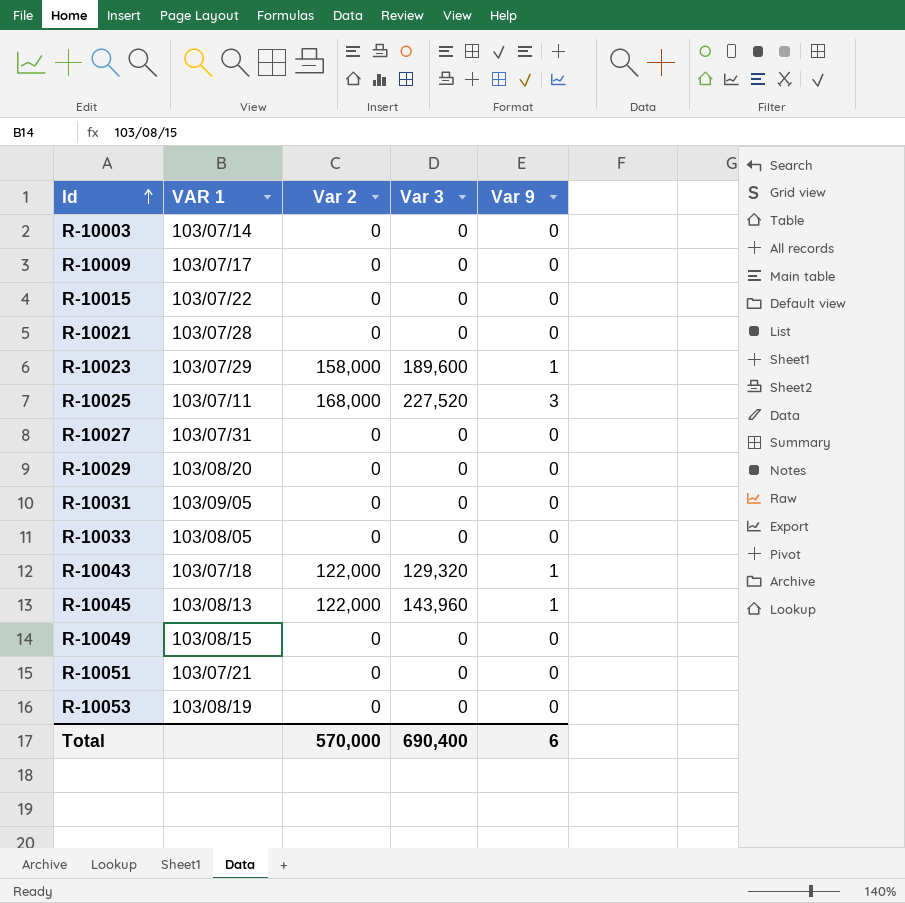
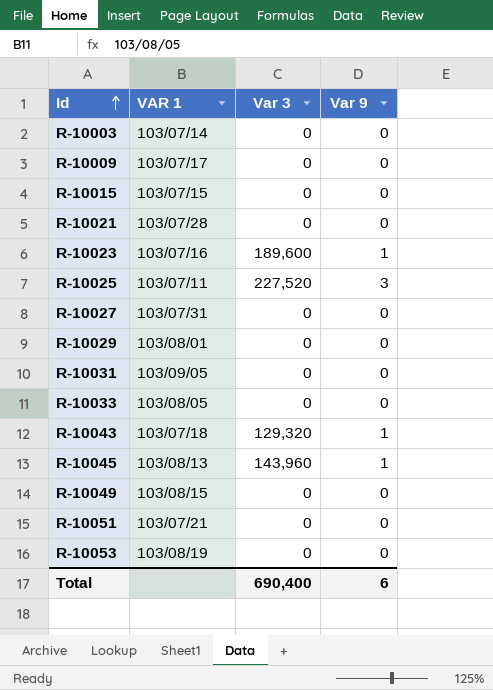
column Var 2 | position: 3 -> none
R-10015 | VAR 1: 103/07/22 -> 103/07/15
R-10023 | VAR 1: 103/07/29 -> 103/07/16
R-10029 | VAR 1: 103/08/20 -> 103/08/01

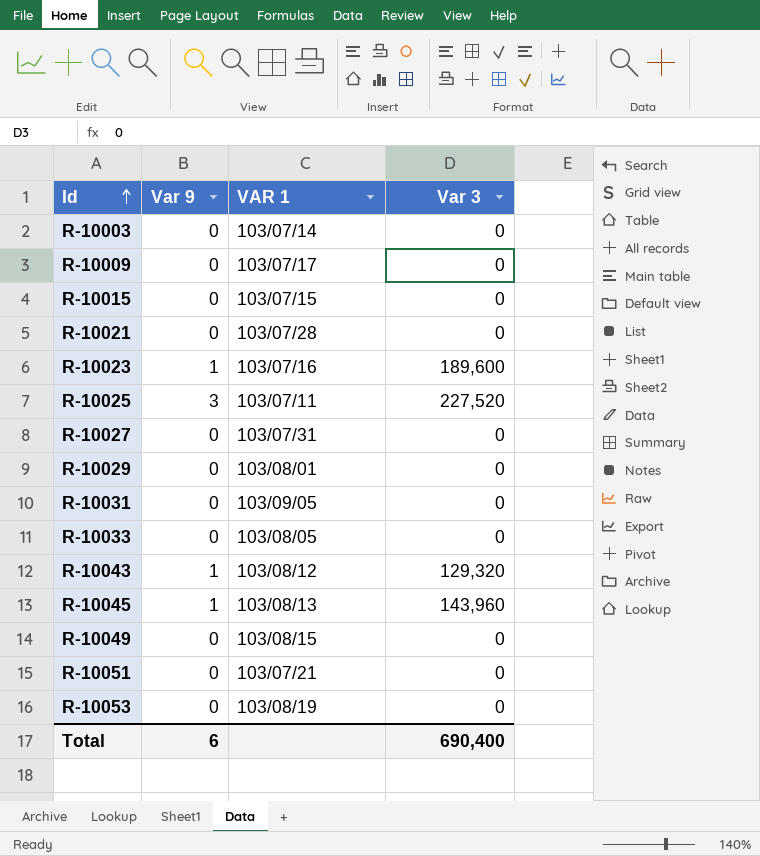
column Var 9 | position: 4 -> 2
R-10043 | VAR 1: 103/07/18 -> 103/08/12

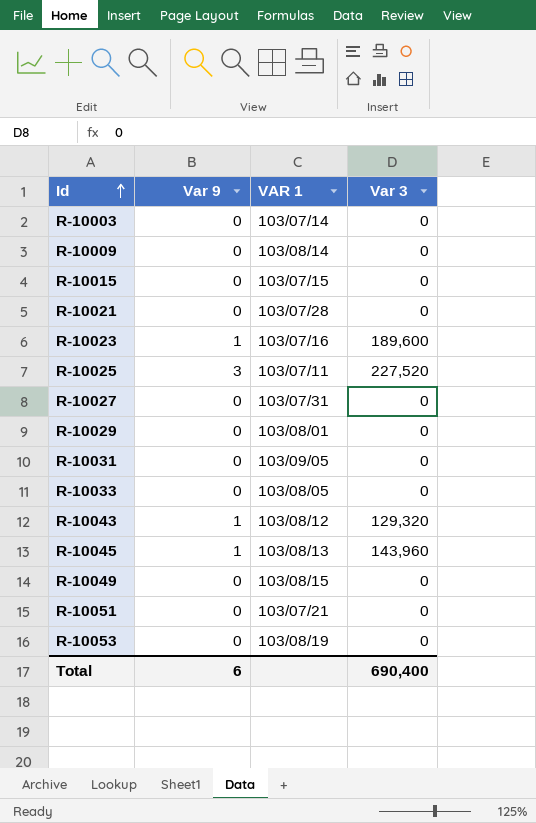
R-10009 | VAR 1: 103/07/17 -> 103/08/14

